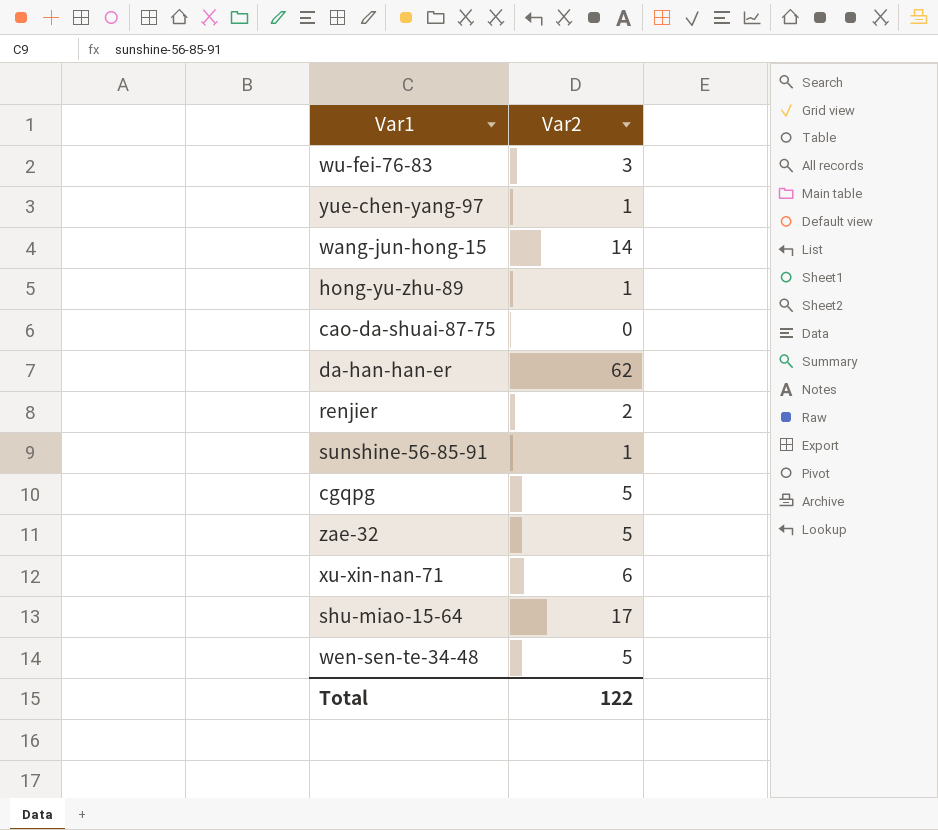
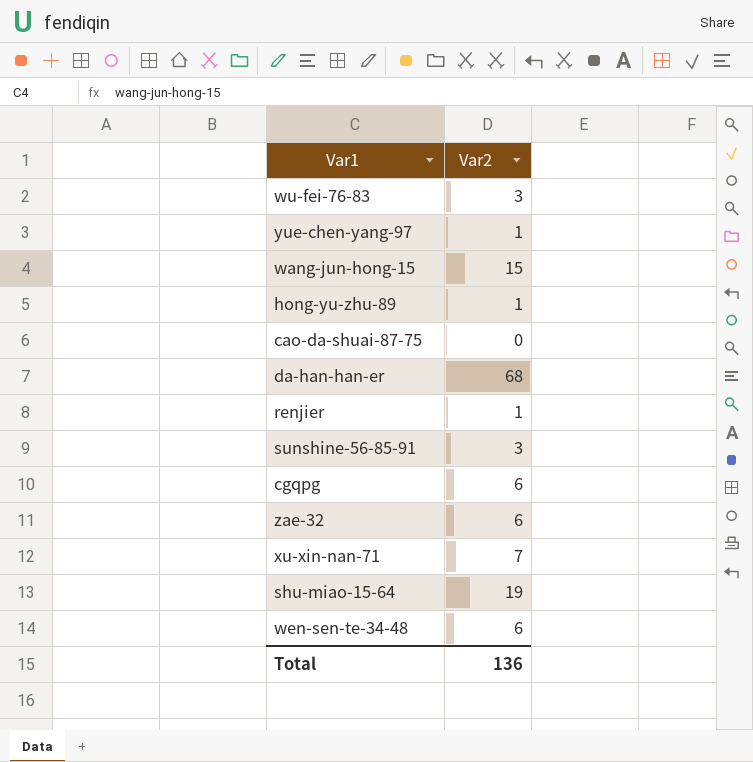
wang-jun-hong-15 | Var2: 14 -> 15
da-han-han-er | Var2: 62 -> 68
renjier | Var2: 2 -> 1
sunshine-56-85-91 | Var2: 1 -> 3
cgqpg | Var2: 5 -> 6
zae-32 | Var2: 5 -> 6
xu-xin-nan-71 | Var2: 6 -> 7
shu-miao-15-64 | Var2: 17 -> 19
wen-sen-te-34-48 | Var2: 5 -> 6
Total | Var2: 122 -> 136

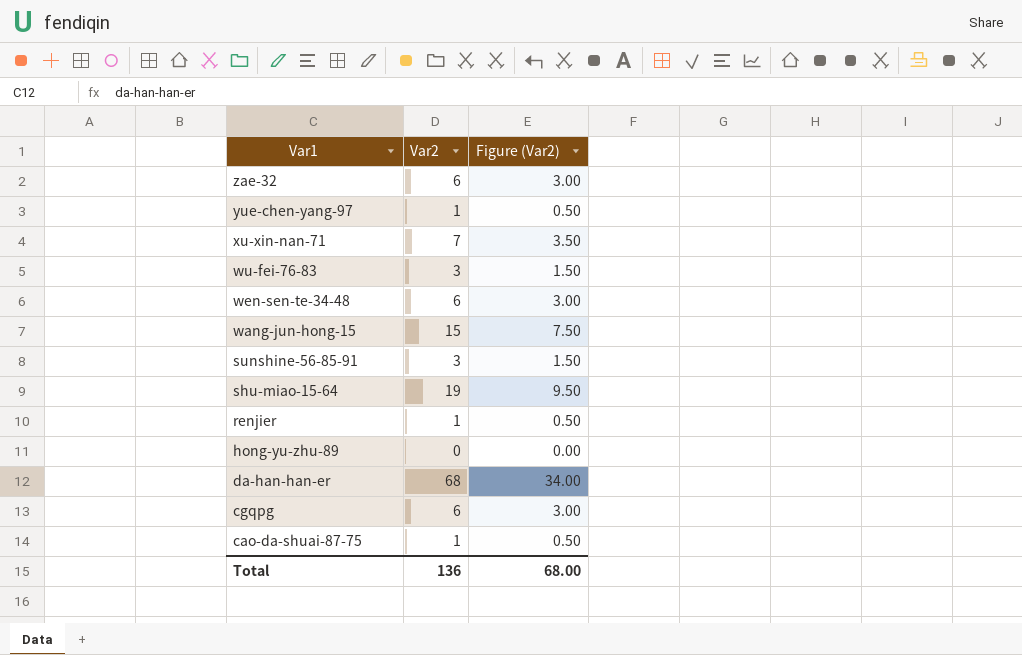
row order: none -> Var1 descending
column Figure (Var2) | formula: none -> [Var2] * 0.5
hong-yu-zhu-89 | Var2: 1 -> 0
cao-da-shuai-87-75 | Var2: 0 -> 1

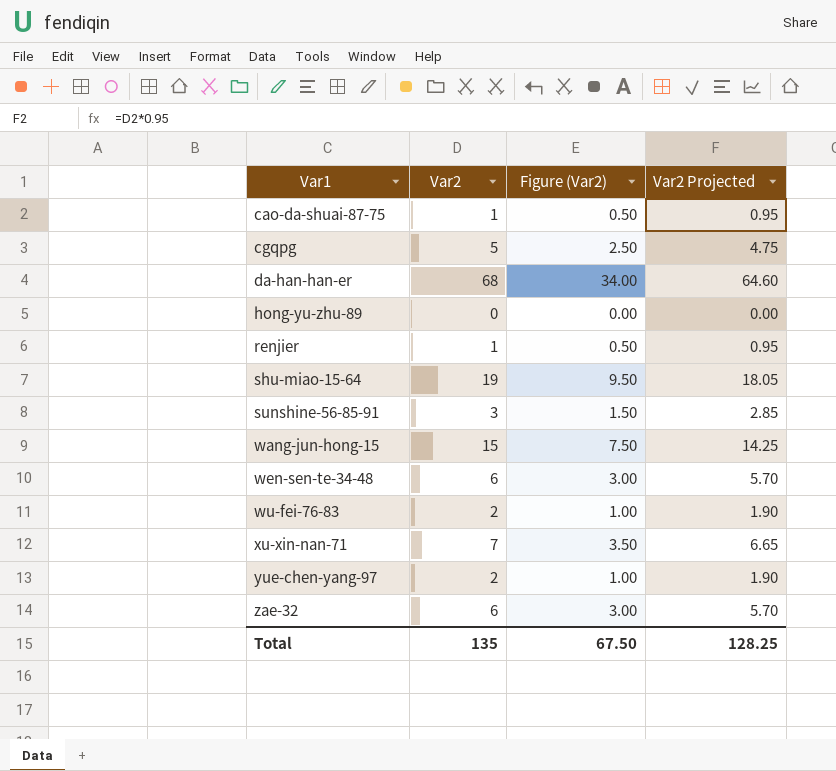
row order: Var1 descending -> Var1 ascending
column Var2 Projected | formula: none -> [Var2] * 0.95
cgqpg | Var2: 6 -> 5
cgqpg | Figure (Var2): 3.00 -> 2.50
wu-fei-76-83 | Var2: 3 -> 2
wu-fei-76-83 | Figure (Var2): 1.50 -> 1.00
yue-chen-yang-97 | Var2: 1 -> 2
yue-chen-yang-97 | Figure (Var2): 0.50 -> 1.00
Total | Var2: 136 -> 135
Total | Figure (Var2): 68.00 -> 67.50

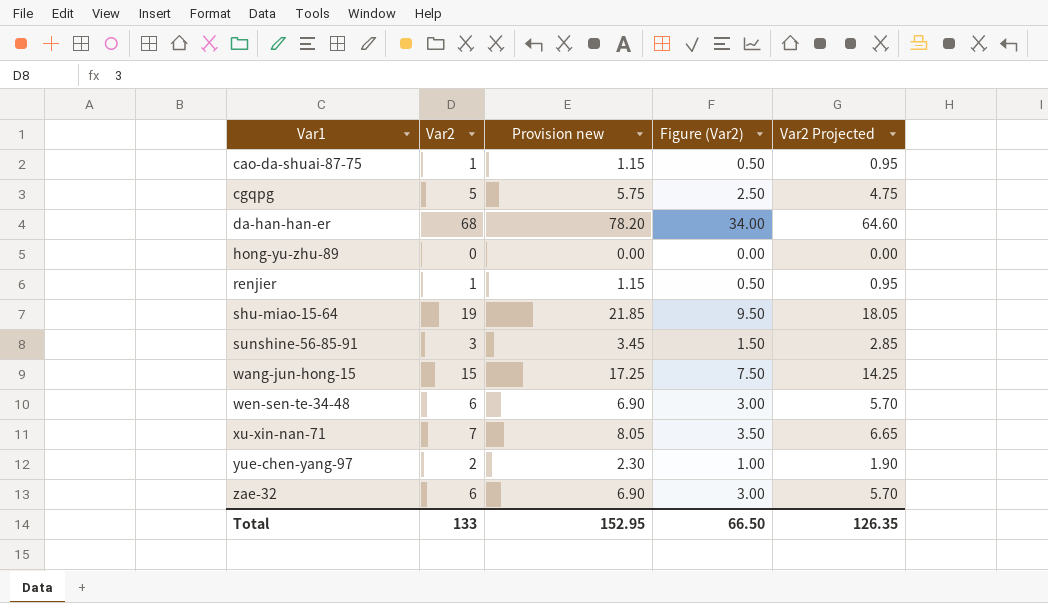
column Provision new | formula: none -> [Var2] * 1.15
row wu-fei-76-83: 2 | 1.00 | 1.90 -> none
Total | Var2: 135 -> 133
Total | Figure (Var2): 67.50 -> 66.50
Total | Var2 Projected: 128.25 -> 126.35

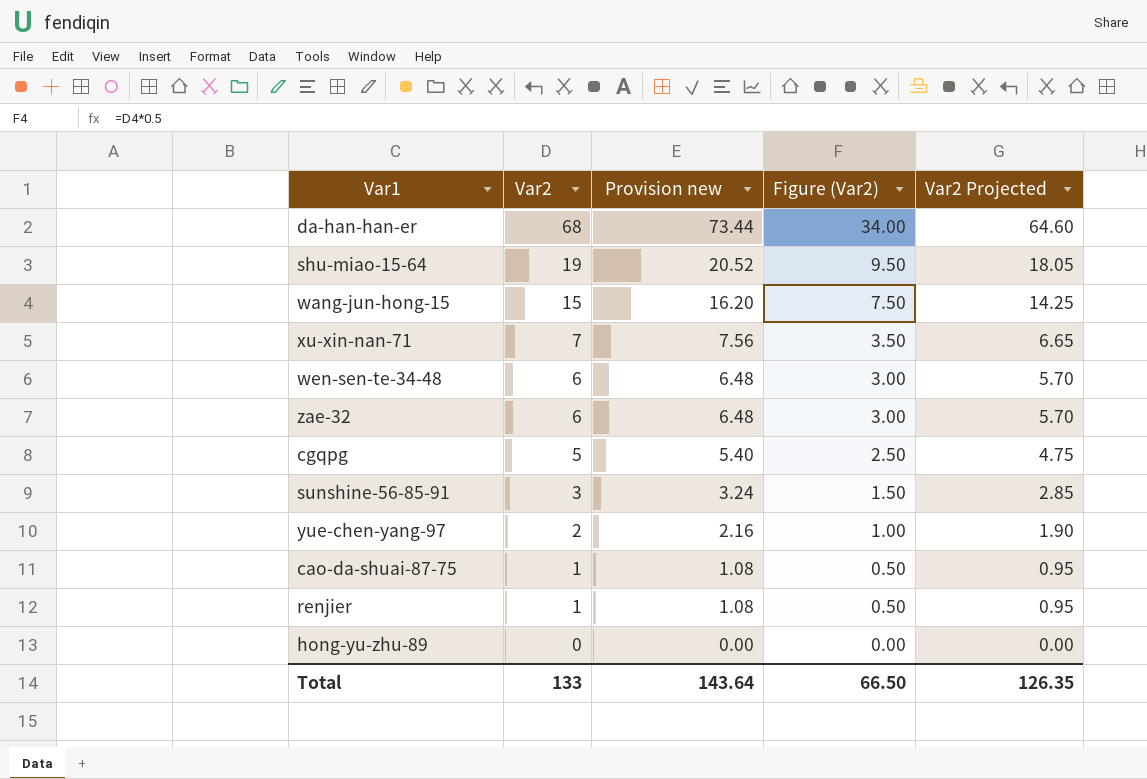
row order: Var1 ascending -> Var2 descending
column Provision new | formula: [Var2] * 1.15 -> [Var2] * 1.08
Total | Provision new: 152.95 -> 143.64

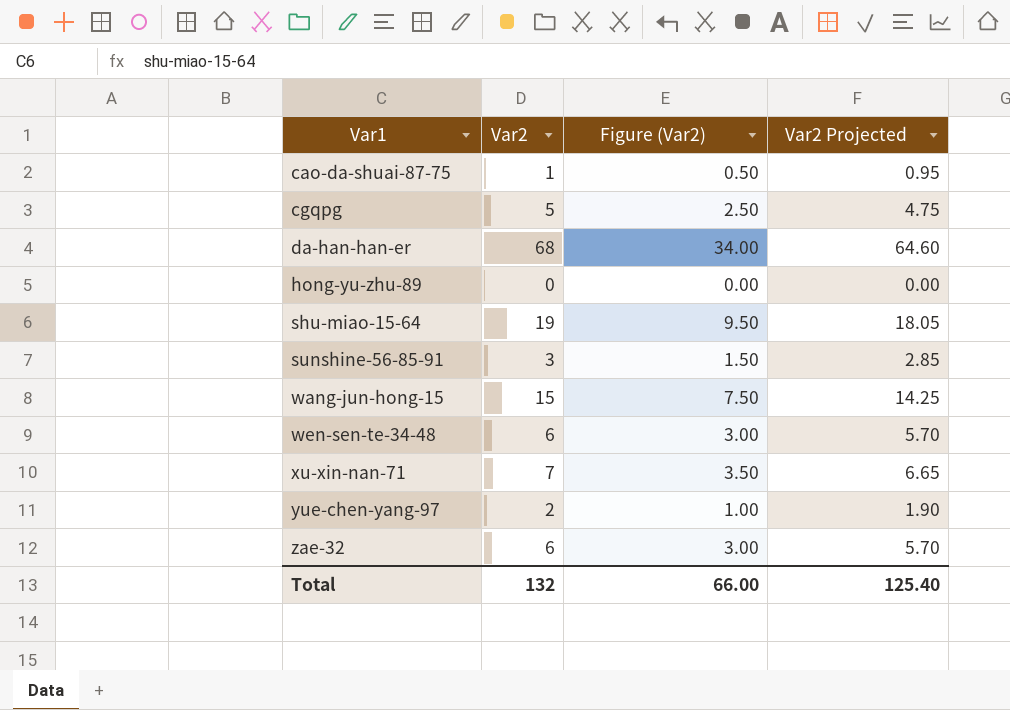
row order: Var2 descending -> Var1 ascending
column Provision new | formula: [Var2] * 1.08 -> none
row renjier: 1 | 1.08 | 0.50 | 0.95 -> none
Total | Var2: 133 -> 132
Total | Figure (Var2): 66.50 -> 66.00
Total | Var2 Projected: 126.35 -> 125.40

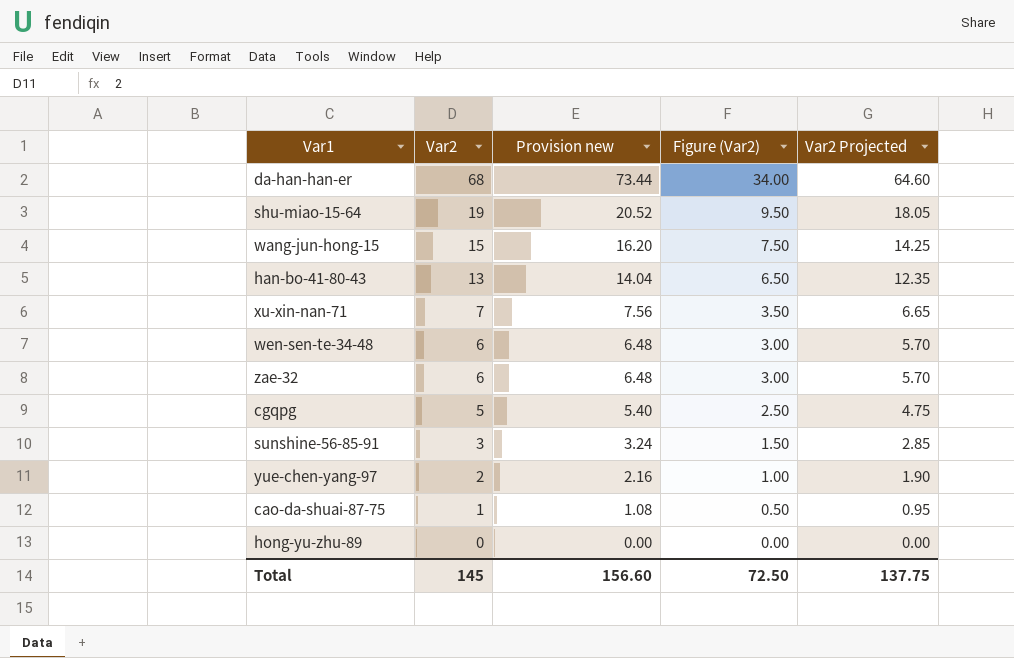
row order: Var1 ascending -> Var2 descending
column Provision new | formula: none -> [Var2] * 1.08
row han-bo-41-80-43: none -> 13 | 14.04 | 6.50 | 12.35
Total | Var2: 132 -> 145
Total | Figure (Var2): 66.00 -> 72.50
Total | Var2 Projected: 125.40 -> 137.75

